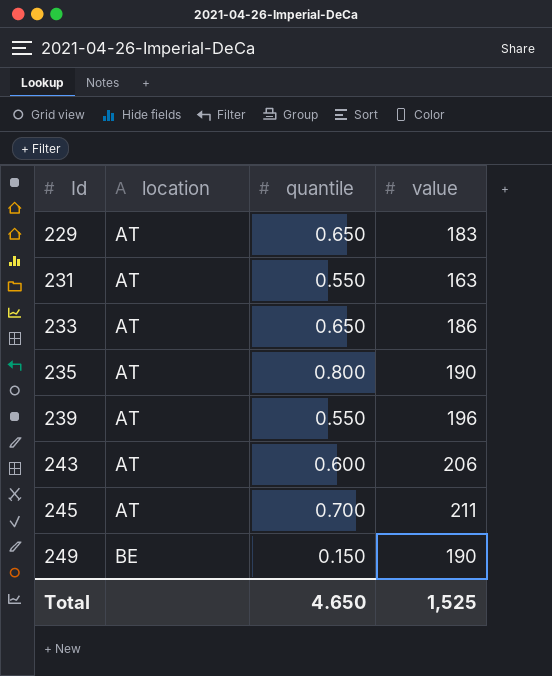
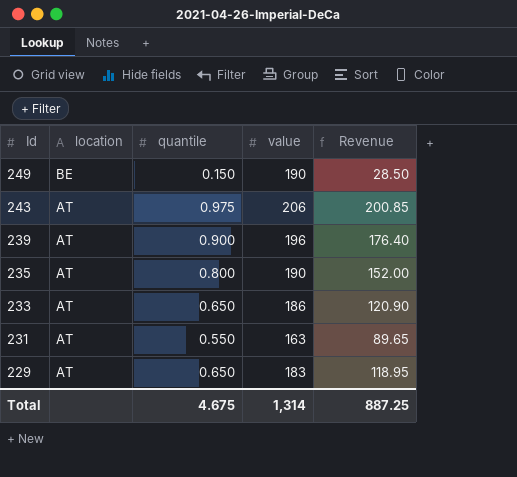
row order: Id ascending -> Id descending
column Revenue | formula: none -> [quantile] * [value]
row 245: AT | 0.700 | 211 -> none
243 | quantile: 0.600 -> 0.975
239 | quantile: 0.550 -> 0.900
Total | quantile: 4.650 -> 4.675
Total | value: 1,525 -> 1,314

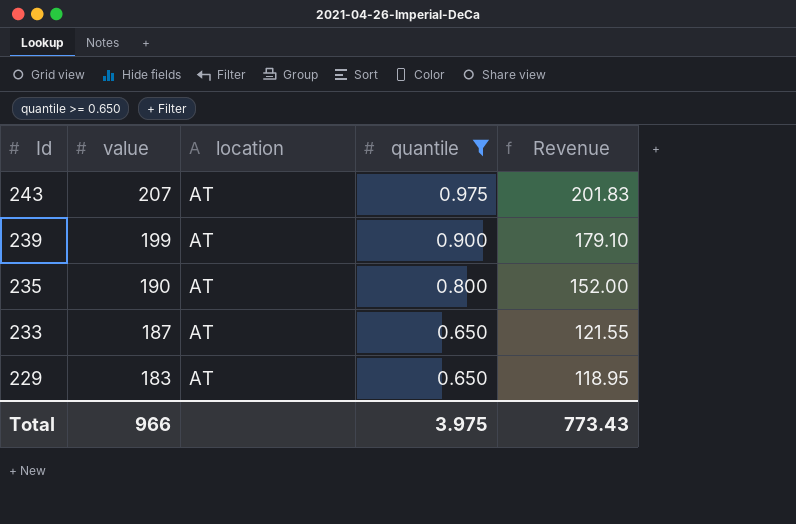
filter: none -> quantile >= 0.650
column value | position: 4 -> 2
243 | value: 206 -> 207
243 | Revenue: 200.85 -> 201.83
239 | value: 196 -> 199
239 | Revenue: 176.40 -> 179.10
233 | value: 186 -> 187
233 | Revenue: 120.90 -> 121.55
Total | value: 1,314 -> 966
Total | quantile: 4.675 -> 3.975
Total | Revenue: 887.25 -> 773.43

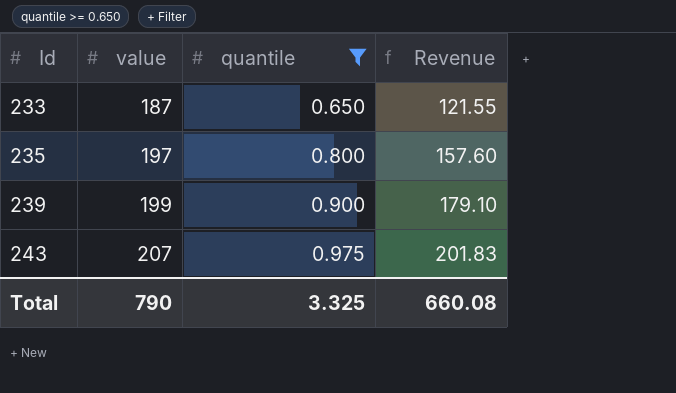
row order: Id descending -> Id ascending
column location | position: 3 -> none
row 229: 183 | AT | 0.650 | 118.95 -> none
235 | value: 190 -> 197
235 | Revenue: 152.00 -> 157.60
Total | value: 966 -> 790
Total | quantile: 3.975 -> 3.325
Total | Revenue: 773.43 -> 660.08

